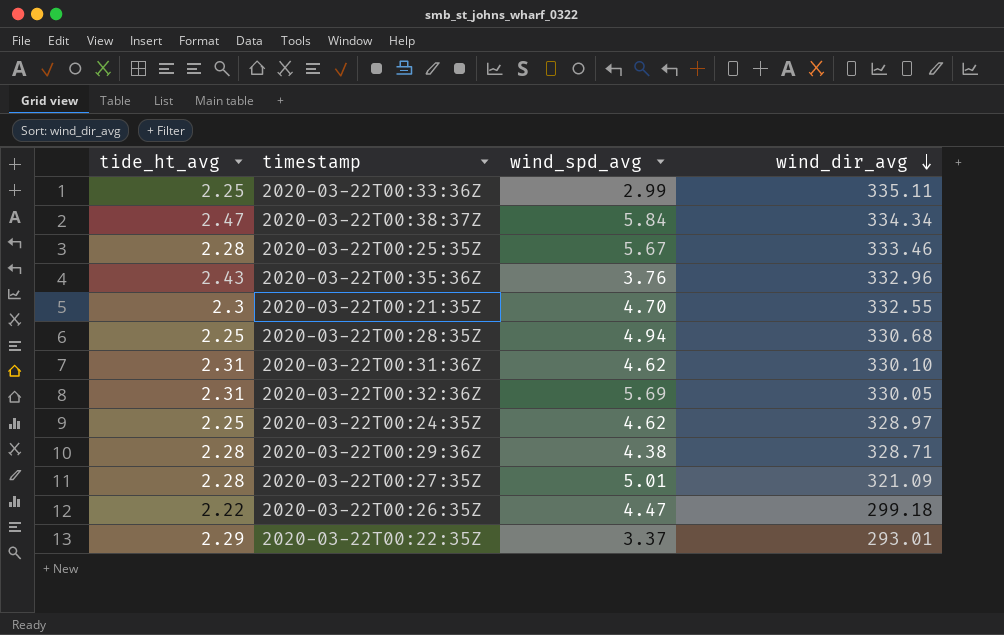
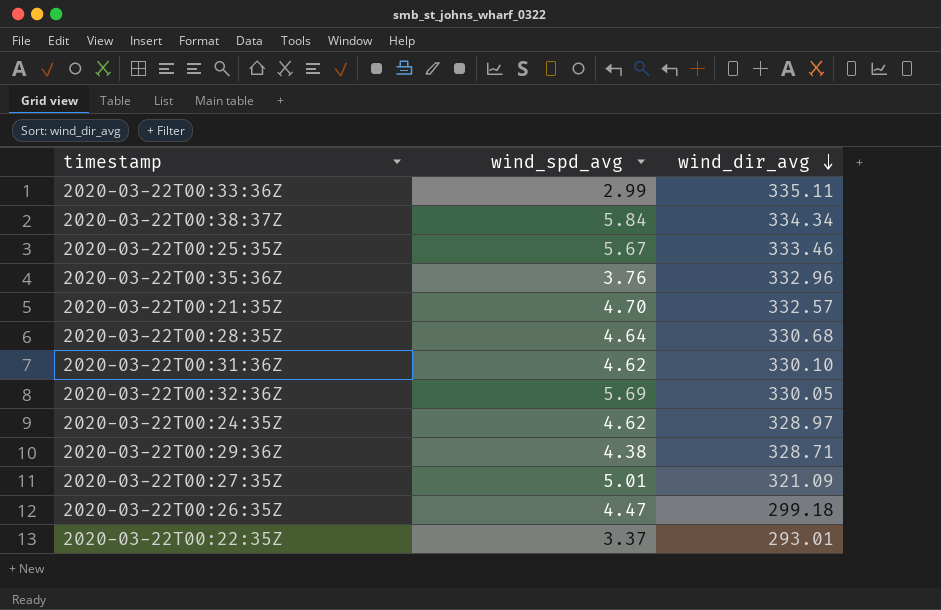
column tide_ht_avg | position: 1 -> none
2020-03-22T00:21:35Z | wind_dir_avg: 332.55 -> 332.57
2020-03-22T00:28:35Z | wind_spd_avg: 4.94 -> 4.64

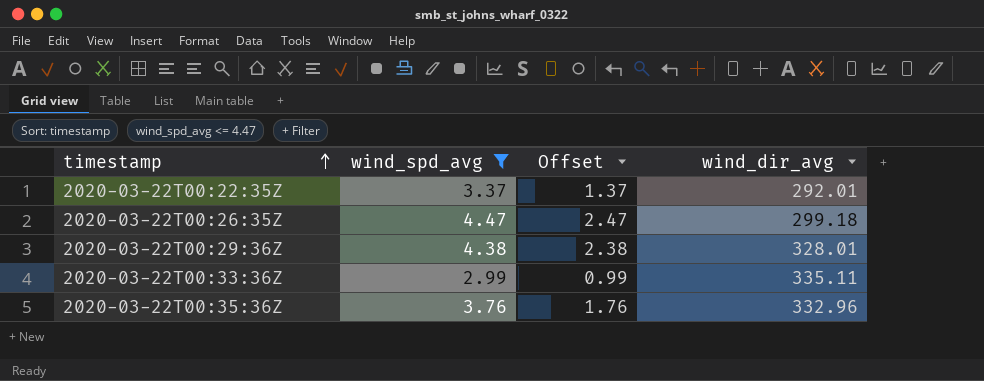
filter: none -> wind_spd_avg <= 4.47
row order: wind_dir_avg descending -> timestamp ascending
column Offset | formula: none -> [wind_spd_avg] - 2
2020-03-22T00:22:35Z | wind_dir_avg: 293.01 -> 292.01
2020-03-22T00:29:36Z | wind_dir_avg: 328.71 -> 328.01

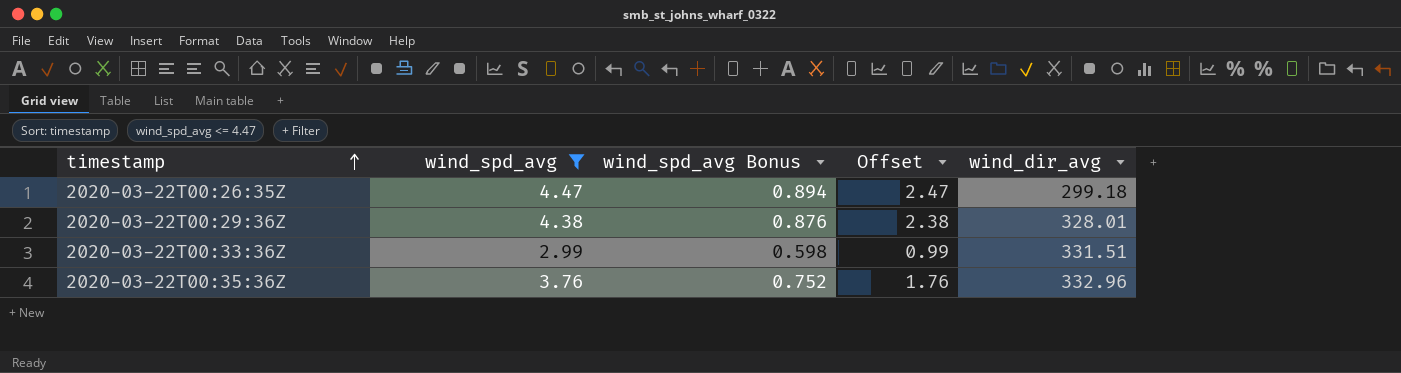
column wind_spd_avg Bonus | formula: none -> [wind_spd_avg] * 0.2
row 2020-03-22T00:22:35Z: 3.37 | 1.37 | 292.01 -> none
2020-03-22T00:33:36Z | wind_dir_avg: 335.11 -> 331.51

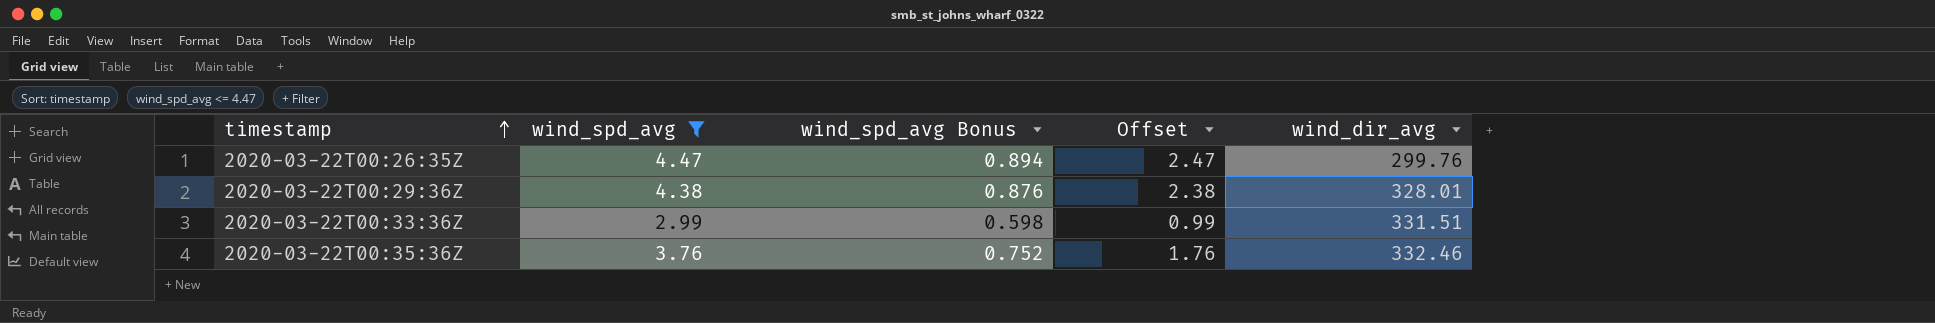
2020-03-22T00:26:35Z | wind_dir_avg: 299.18 -> 299.76
2020-03-22T00:35:36Z | wind_dir_avg: 332.96 -> 332.46

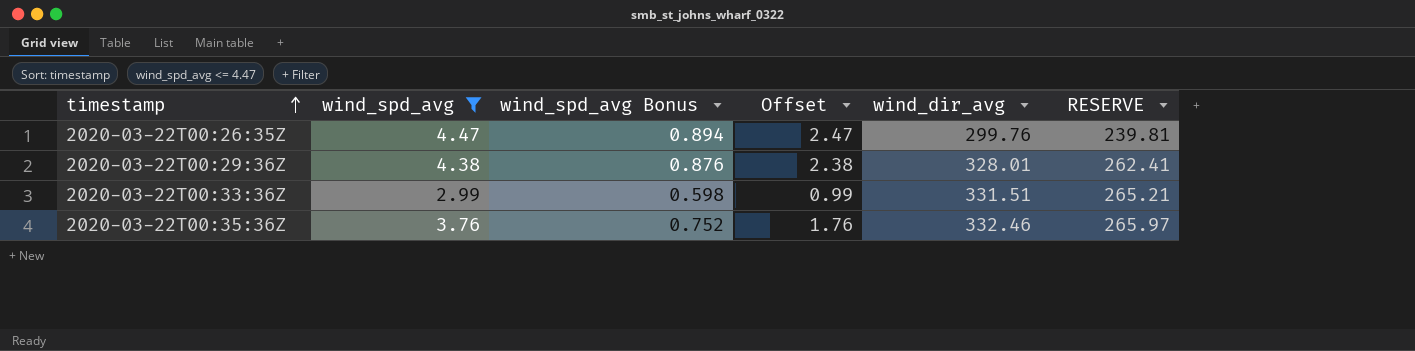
column RESERVE | formula: none -> [wind_dir_avg] * 0.8

